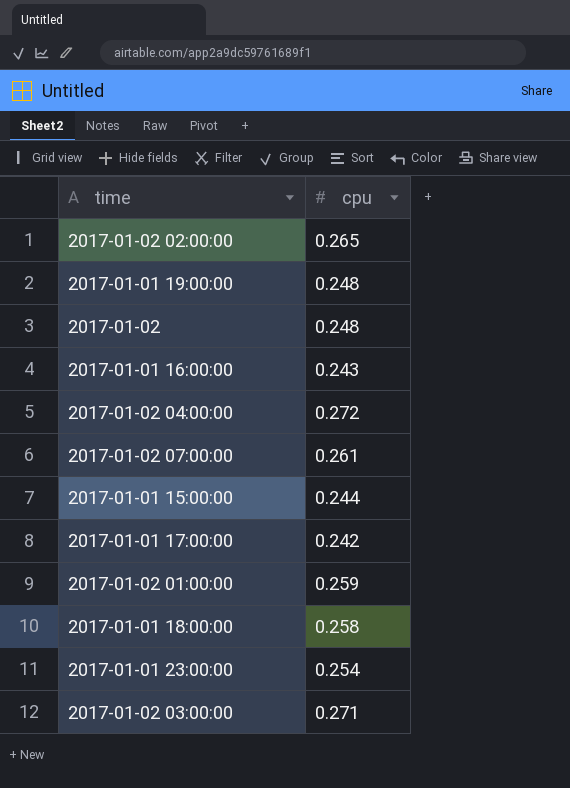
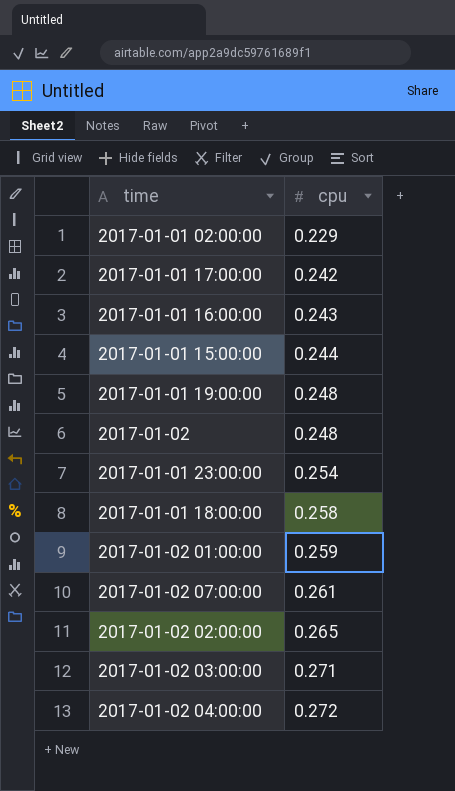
row order: none -> cpu ascending
row 2017-01-01 02:00:00: none -> 0.229

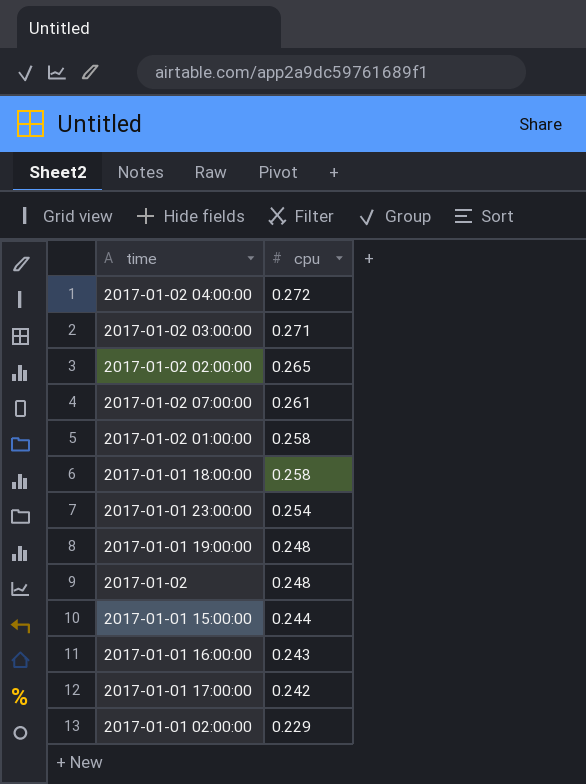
row order: cpu ascending -> cpu descending
2017-01-02 01:00:00 | cpu: 0.259 -> 0.258

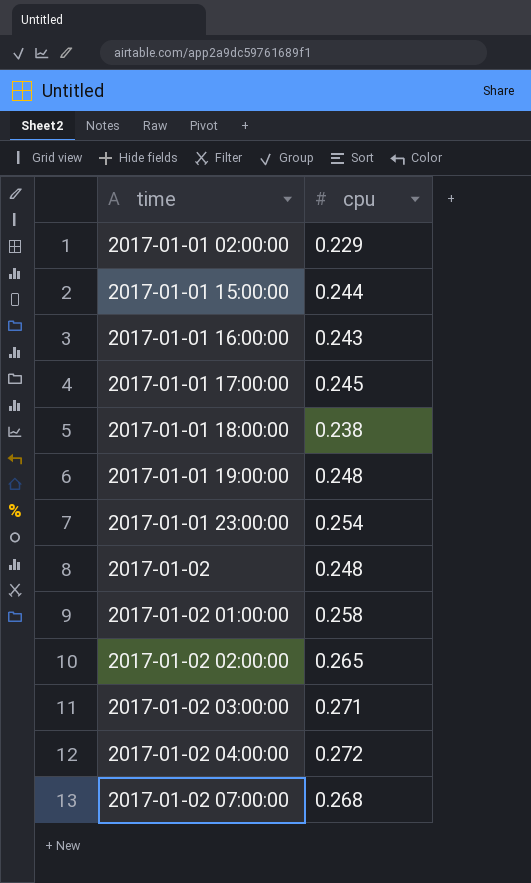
row order: cpu descending -> time ascending
2017-01-01 17:00:00 | cpu: 0.242 -> 0.245
2017-01-01 18:00:00 | cpu: 0.258 -> 0.238
2017-01-02 07:00:00 | cpu: 0.261 -> 0.268

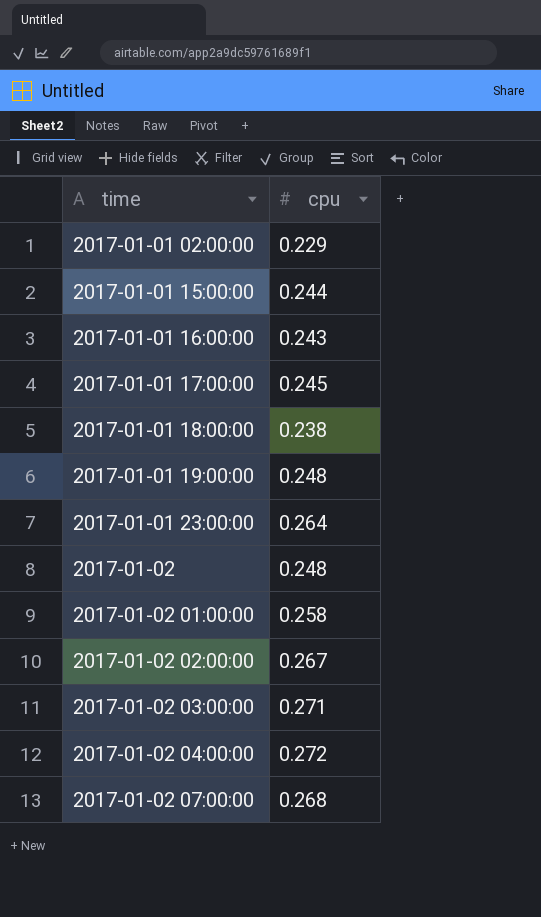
2017-01-01 23:00:00 | cpu: 0.254 -> 0.264
2017-01-02 02:00:00 | cpu: 0.265 -> 0.267

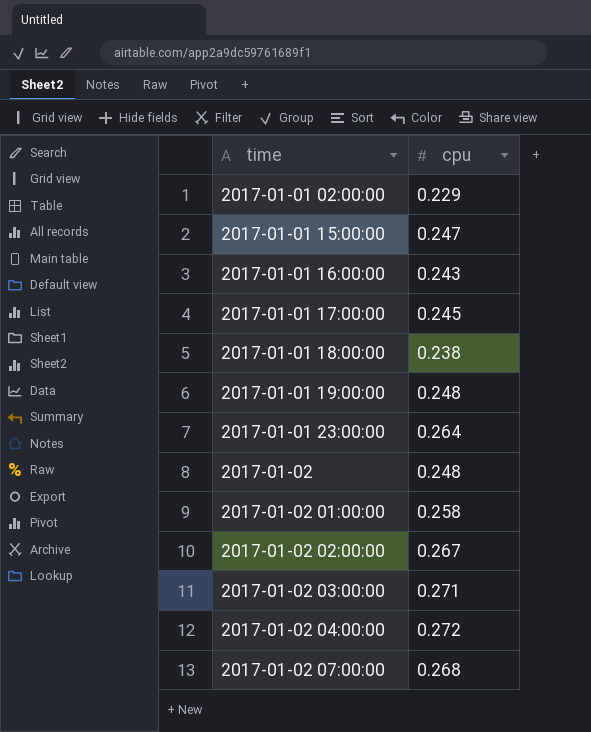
2017-01-01 15:00:00 | cpu: 0.244 -> 0.247

